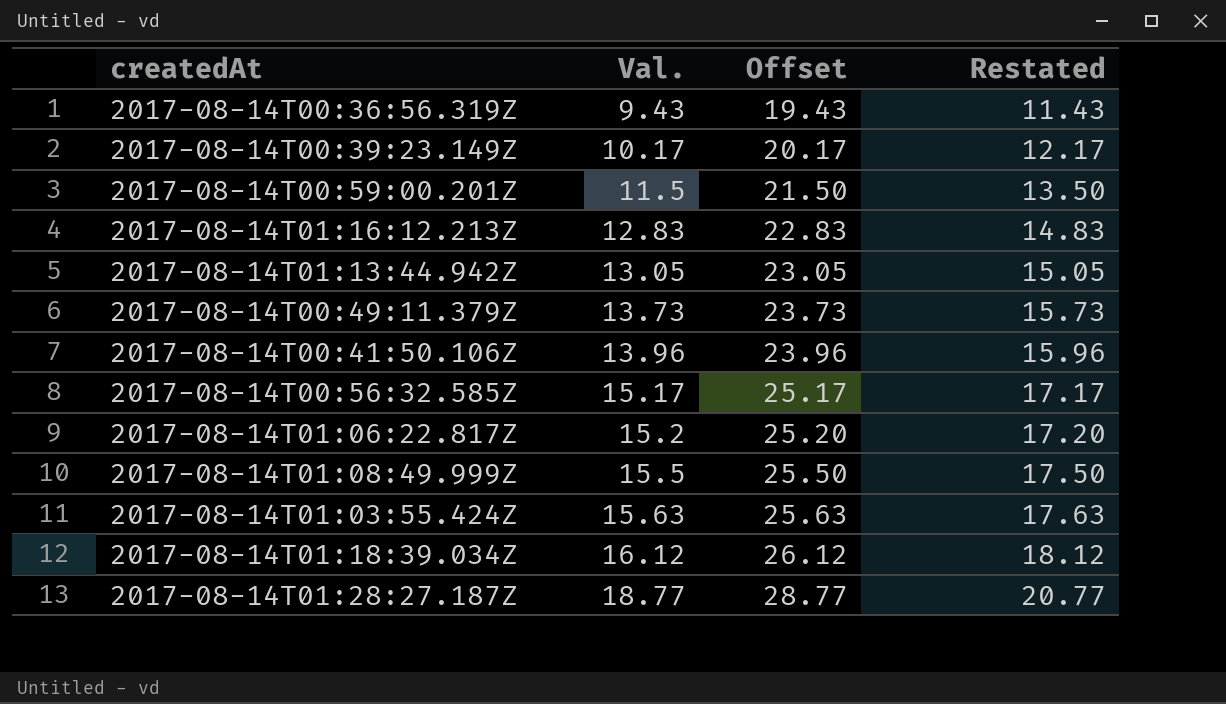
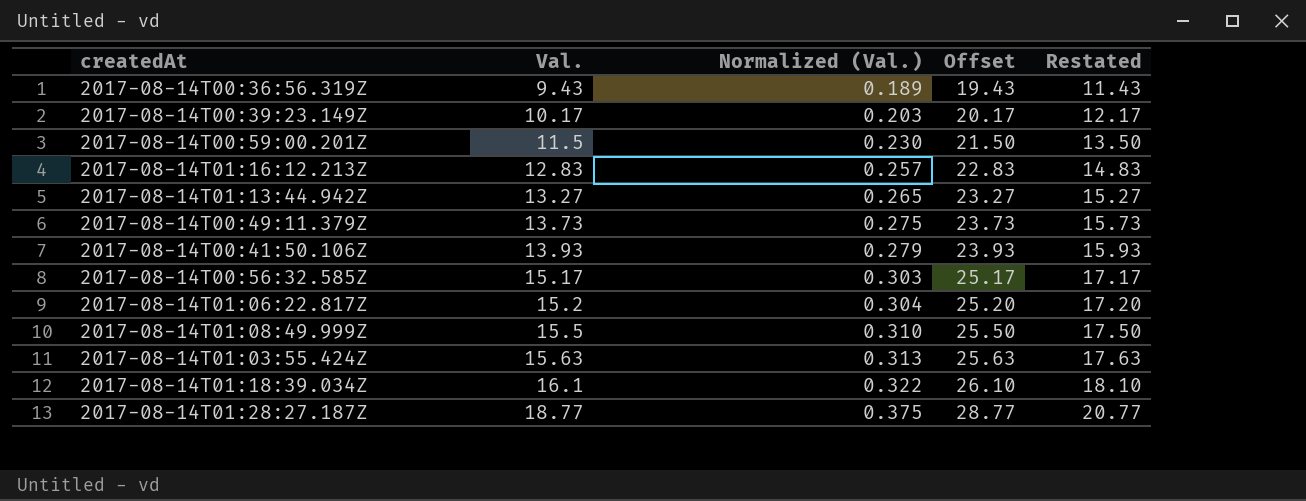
column Normalized (Val.) | formula: none -> [Val.] * 0.02
2017-08-14T01:13:44.942Z | Val.: 13.05 -> 13.27
2017-08-14T01:13:44.942Z | Offset: 23.05 -> 23.27
2017-08-14T01:13:44.942Z | Restated: 15.05 -> 15.27
2017-08-14T00:41:50.106Z | Val.: 13.96 -> 13.93
2017-08-14T00:41:50.106Z | Offset: 23.96 -> 23.93
2017-08-14T00:41:50.106Z | Restated: 15.96 -> 15.93
2017-08-14T01:18:39.034Z | Val.: 16.12 -> 16.1
2017-08-14T01:18:39.034Z | Offset: 26.12 -> 26.10
2017-08-14T01:18:39.034Z | Restated: 18.12 -> 18.10

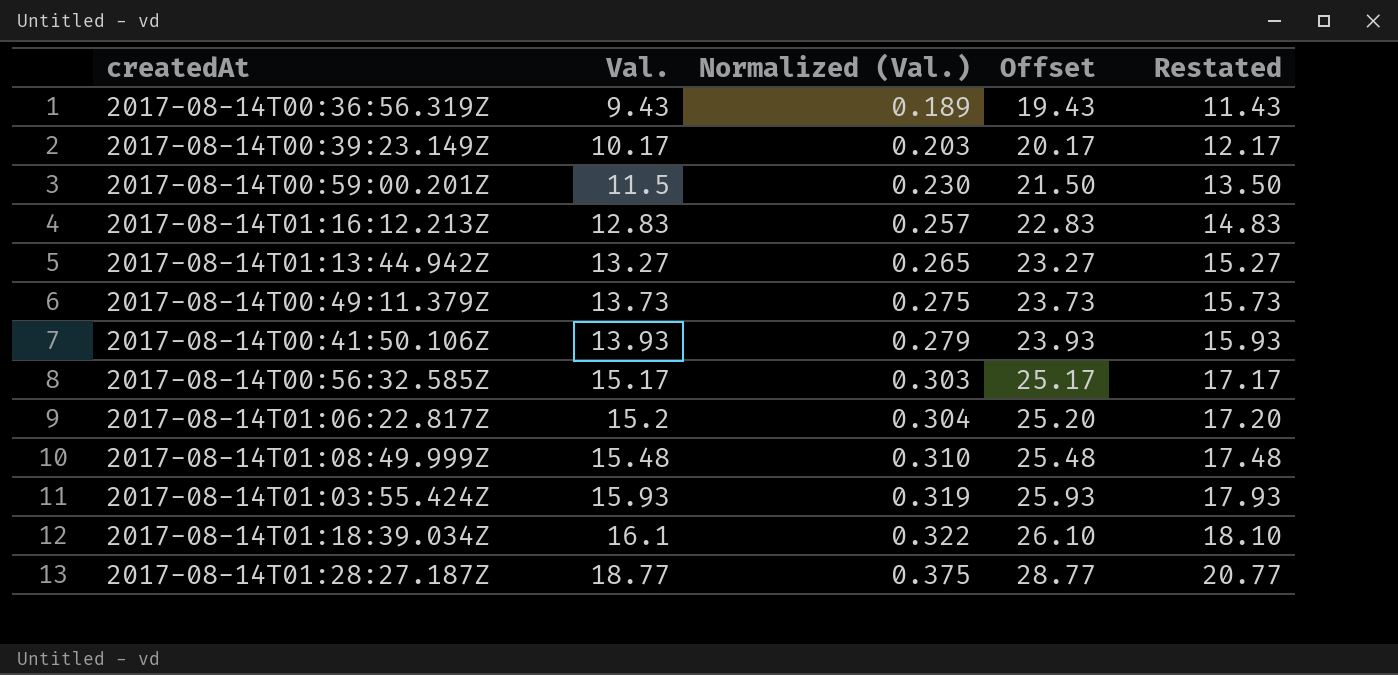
2017-08-14T01:08:49.999Z | Val.: 15.5 -> 15.48
2017-08-14T01:08:49.999Z | Offset: 25.50 -> 25.48
2017-08-14T01:08:49.999Z | Restated: 17.50 -> 17.48
2017-08-14T01:03:55.424Z | Val.: 15.63 -> 15.93
2017-08-14T01:03:55.424Z | Normalized (Val.): 0.313 -> 0.319
2017-08-14T01:03:55.424Z | Offset: 25.63 -> 25.93
2017-08-14T01:03:55.424Z | Restated: 17.63 -> 17.93

